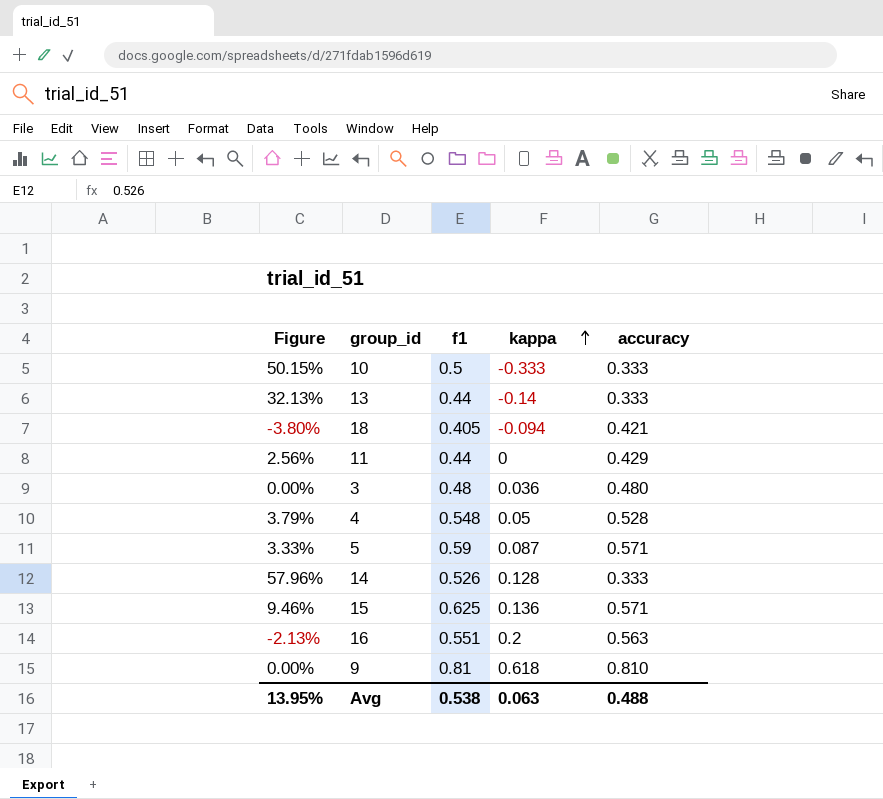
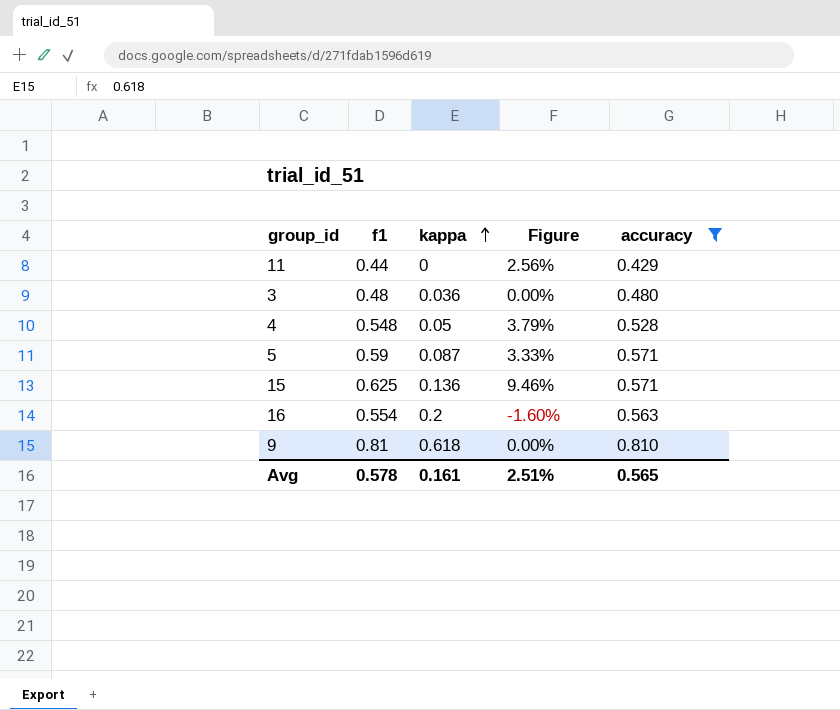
filter: none -> accuracy >= 0.429
column Figure | position: 1 -> 4
16 | f1: 0.551 -> 0.554
16 | Figure: -2.13% -> -1.60%
Avg | f1: 0.538 -> 0.578
Avg | kappa: 0.063 -> 0.161
Avg | Figure: 13.95% -> 2.51%
Avg | accuracy: 0.488 -> 0.565

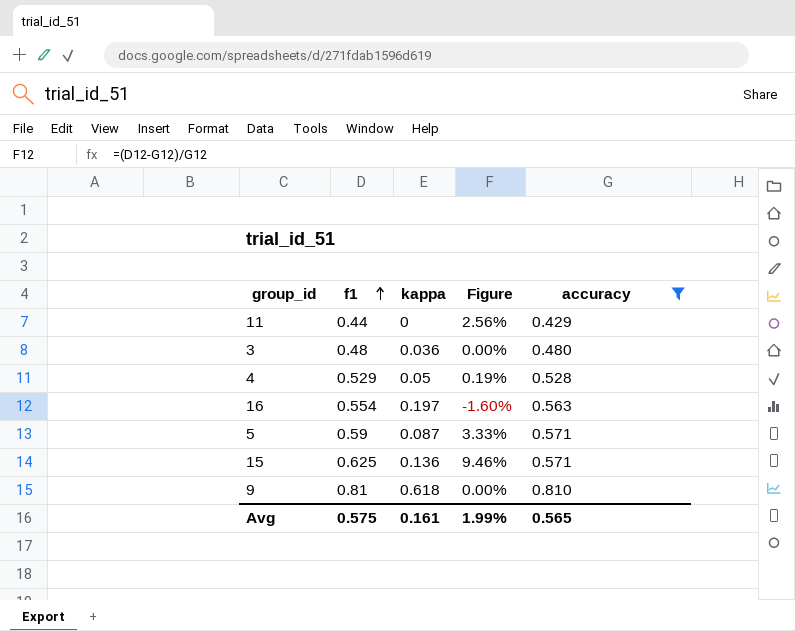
row order: kappa ascending -> f1 ascending
4 | f1: 0.548 -> 0.529
4 | Figure: 3.79% -> 0.19%
16 | kappa: 0.2 -> 0.197
Avg | f1: 0.578 -> 0.575
Avg | Figure: 2.51% -> 1.99%

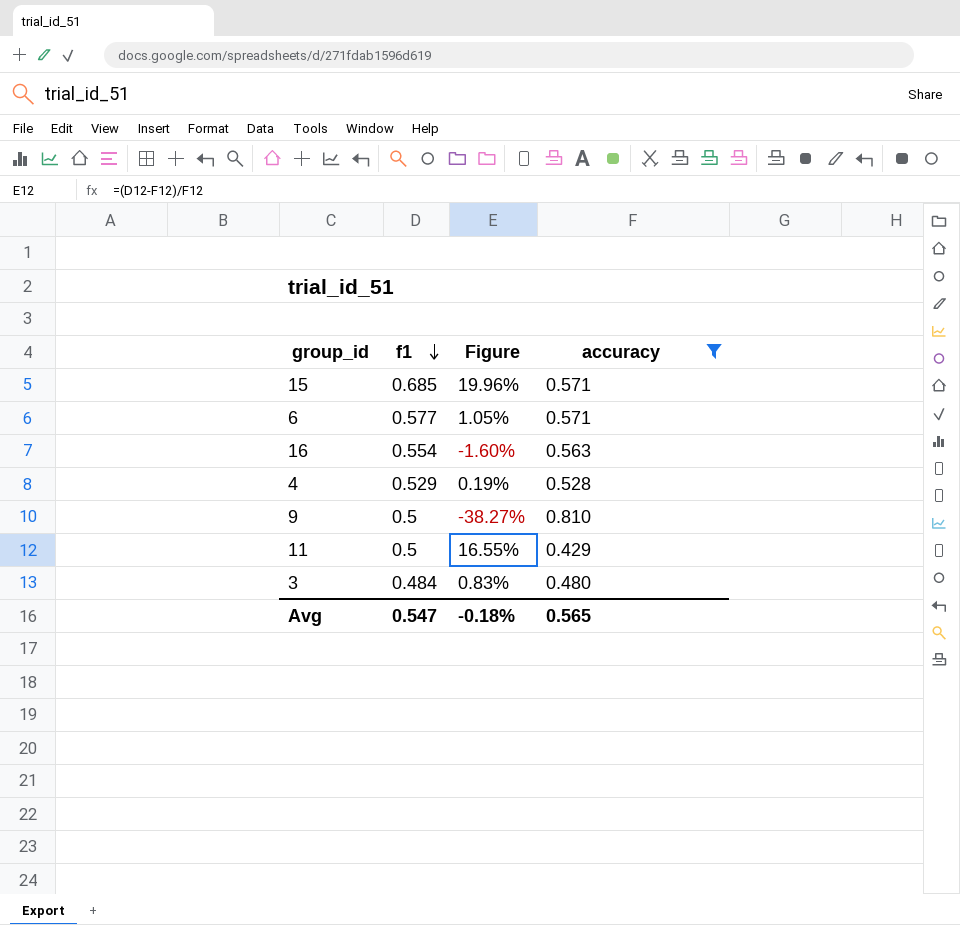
row order: f1 ascending -> f1 descending
column kappa | position: 3 -> none
row 5: 0.59 | 0.087 | 3.33% | 0.571 -> none
15 | f1: 0.625 -> 0.685
15 | Figure: 9.46% -> 19.96%
row 6: none -> 0.577 | 1.05% | 0.571
9 | f1: 0.81 -> 0.5
9 | Figure: 0.00% -> -38.27%
11 | f1: 0.44 -> 0.5
11 | Figure: 2.56% -> 16.55%
3 | f1: 0.48 -> 0.484
3 | Figure: 0.00% -> 0.83%
Avg | f1: 0.575 -> 0.547
Avg | Figure: 1.99% -> -0.18%

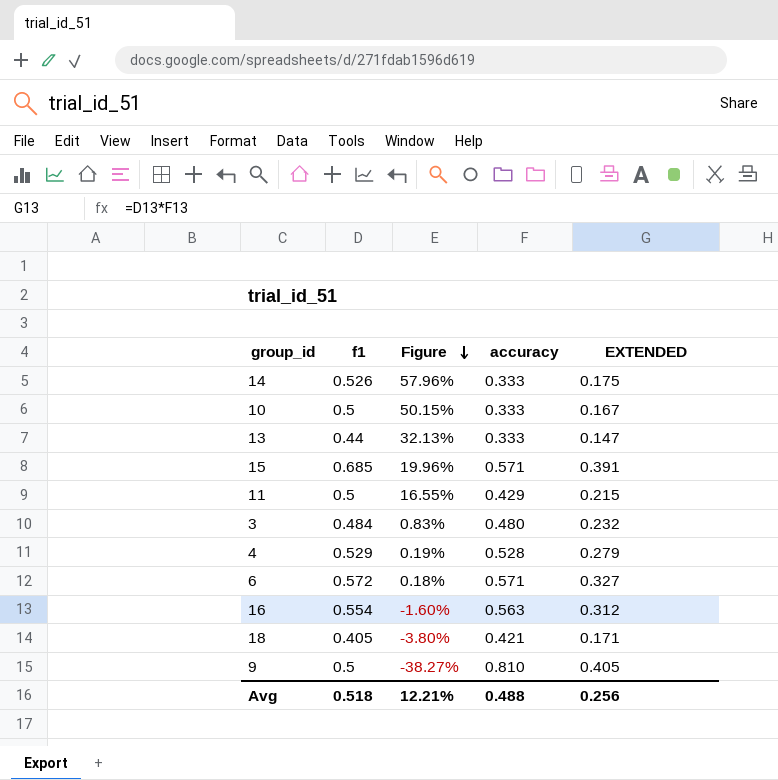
filter: accuracy >= 0.429 -> none
row order: f1 descending -> Figure descending
column EXTENDED | formula: none -> [f1] * [accuracy]
6 | f1: 0.577 -> 0.572
6 | Figure: 1.05% -> 0.18%
Avg | f1: 0.547 -> 0.518
Avg | Figure: -0.18% -> 12.21%
Avg | accuracy: 0.565 -> 0.488

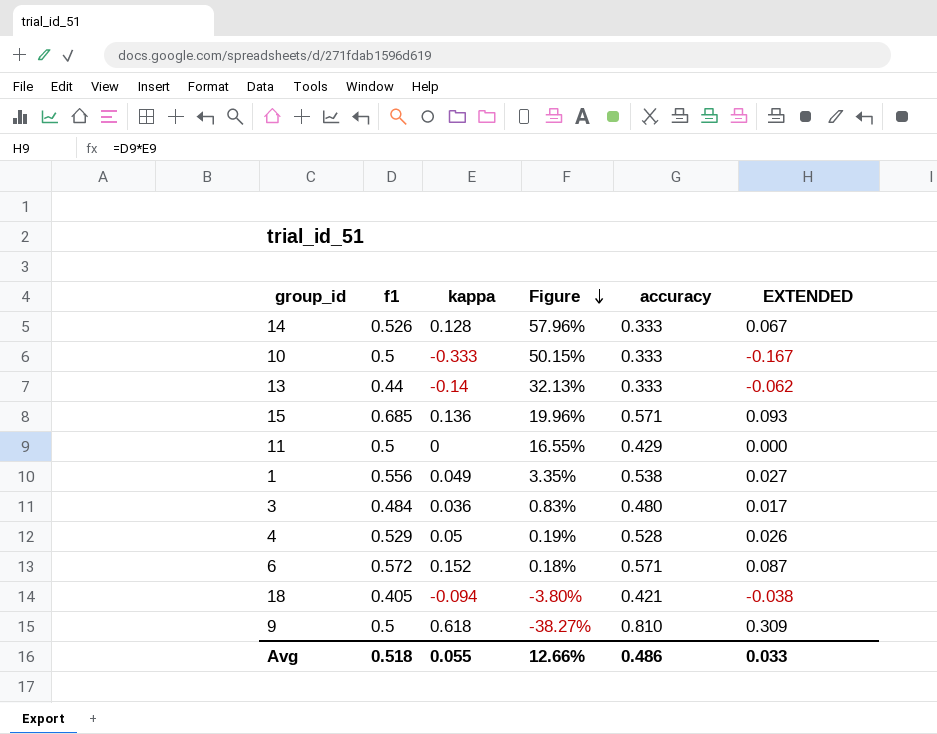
column kappa | position: none -> 3
column EXTENDED | formula: [f1] * [accuracy] -> [f1] * [kappa]
row 16: 0.554 | -1.60% | 0.563 | 0.312 -> none
row 1: none -> 0.556 | 0.049 | 3.35% | 0.538 | 0.027
Avg | Figure: 12.21% -> 12.66%
Avg | accuracy: 0.488 -> 0.486
Avg | EXTENDED: 0.256 -> 0.033

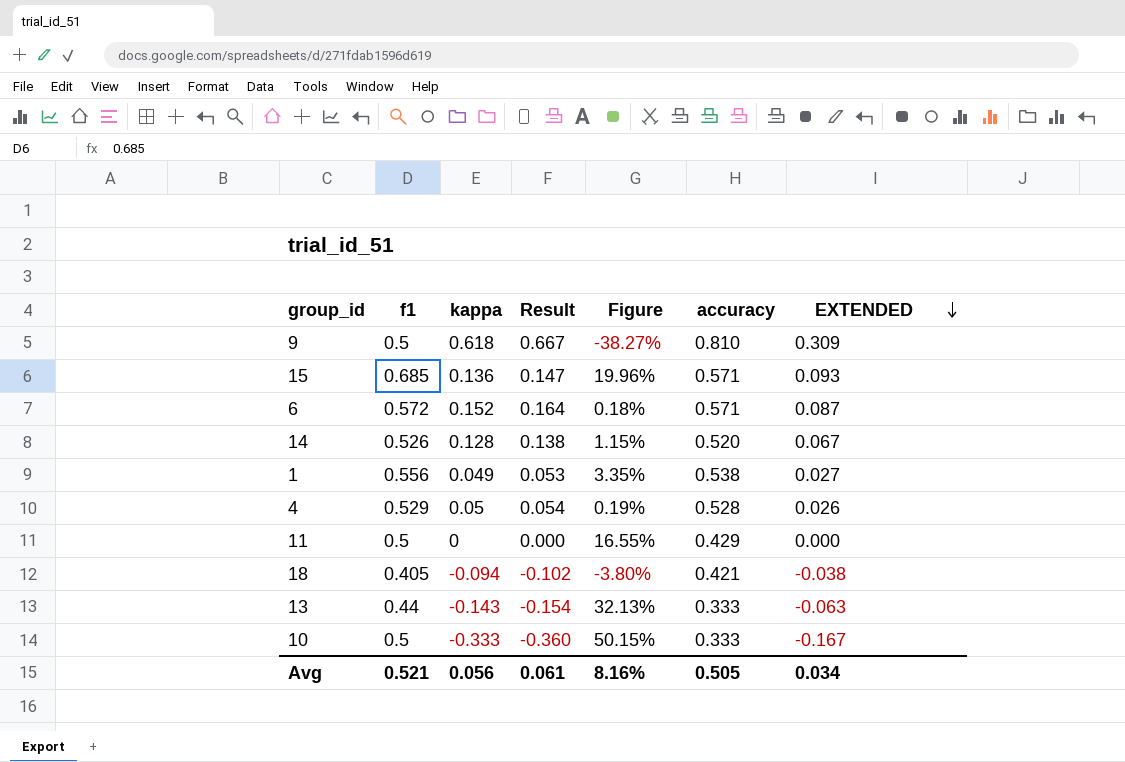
row order: Figure descending -> EXTENDED descending
column Result | formula: none -> [kappa] * 1.08
row 3: 0.484 | 0.036 | 0.83% | 0.480 | 0.017 -> none
14 | Figure: 57.96% -> 1.15%
14 | accuracy: 0.333 -> 0.520
13 | kappa: -0.14 -> -0.143
13 | EXTENDED: -0.062 -> -0.063
Avg | f1: 0.518 -> 0.521
Avg | kappa: 0.055 -> 0.056
Avg | Figure: 12.66% -> 8.16%
Avg | accuracy: 0.486 -> 0.505
Avg | EXTENDED: 0.033 -> 0.034

